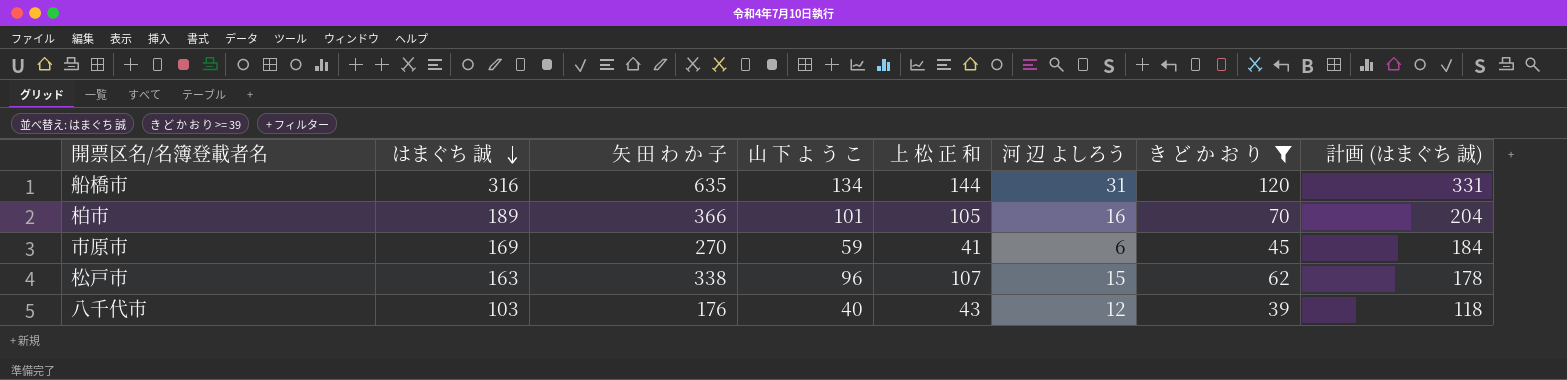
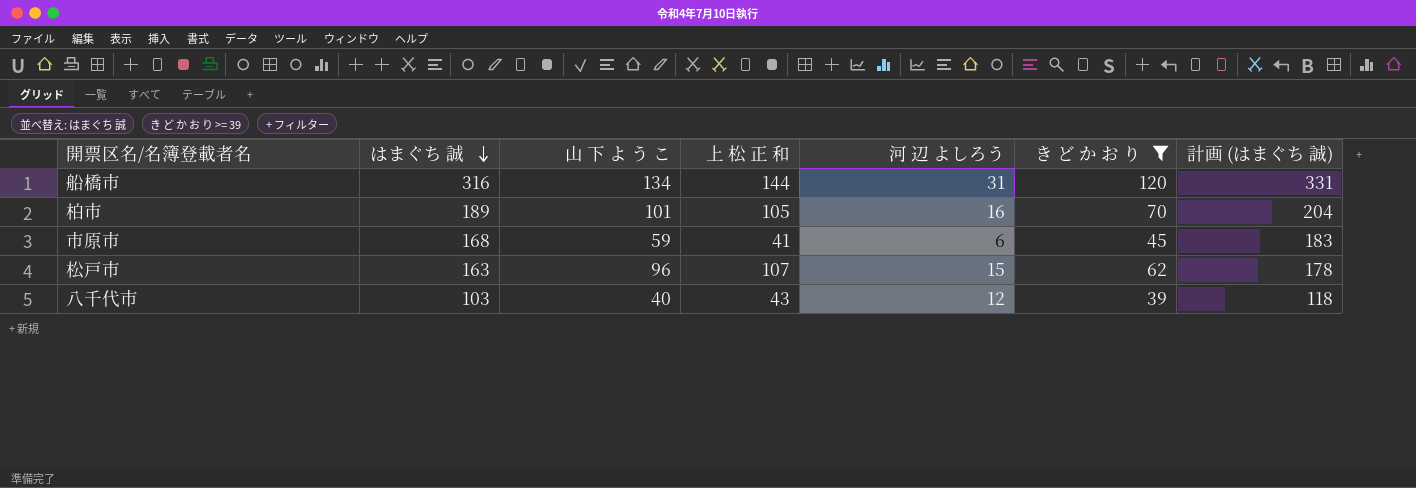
column 矢 田 わ か 子 | position: 3 -> none
市原市 | はまぐち 誠: 169 -> 168
市原市 | 計画 (はまぐち 誠): 184 -> 183

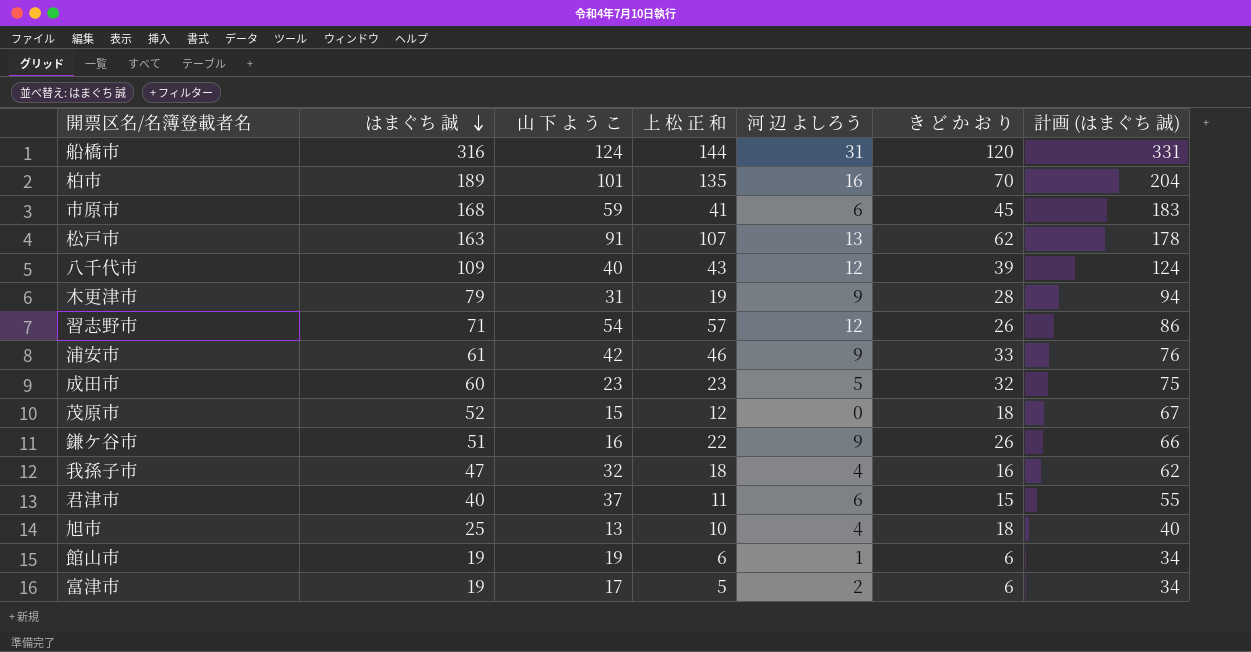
filter: き ど か お り >= 39 -> none
船橋市 | 山 下 よ う こ: 134 -> 124
柏市 | 上 松 正 和: 105 -> 135
松戸市 | 山 下 よ う こ: 96 -> 91
松戸市 | 河 辺 よしろう: 15 -> 13
八千代市 | はまぐち 誠: 103 -> 109
八千代市 | 計画 (はまぐち 誠): 118 -> 124

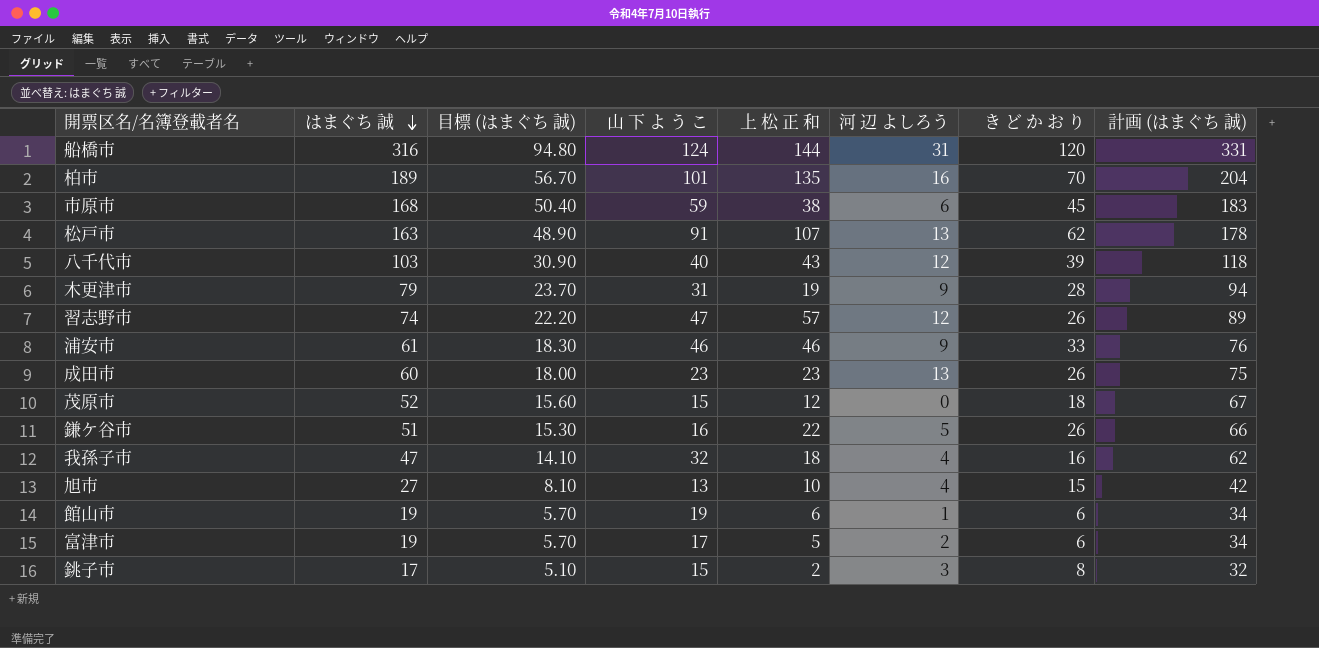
column 目標 (はまぐち 誠) | formula: none -> [はまぐち 誠] * 0.3
row 君津市: 40 | 37 | 11 | 6 | 15 | 55 -> none
市原市 | 上 松 正 和: 41 -> 38
八千代市 | はまぐち 誠: 109 -> 103
八千代市 | 計画 (はまぐち 誠): 124 -> 118
習志野市 | はまぐち 誠: 71 -> 74
習志野市 | 山 下 よ う こ: 54 -> 47
習志野市 | 計画 (はまぐち 誠): 86 -> 89
浦安市 | 山 下 よ う こ: 42 -> 46
成田市 | 河 辺 よしろう: 5 -> 13
成田市 | き ど か お り: 32 -> 26
鎌ケ谷市 | 河 辺 よしろう: 9 -> 5
旭市 | はまぐち 誠: 25 -> 27
旭市 | き ど か お り: 18 -> 15
旭市 | 計画 (はまぐち 誠): 40 -> 42
row 銚子市: none -> 17 | 5.10 | 15 | 2 | 3 | 8 | 32

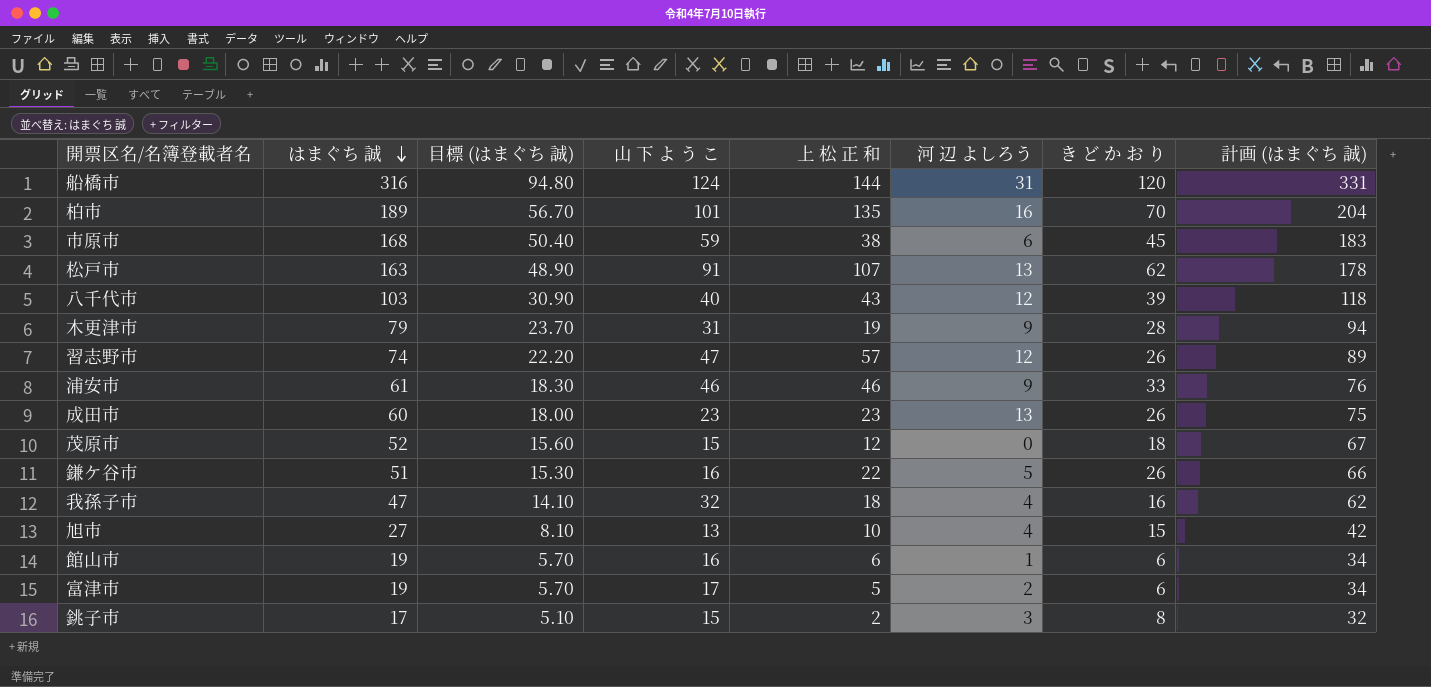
館山市 | 山 下 よ う こ: 19 -> 16

